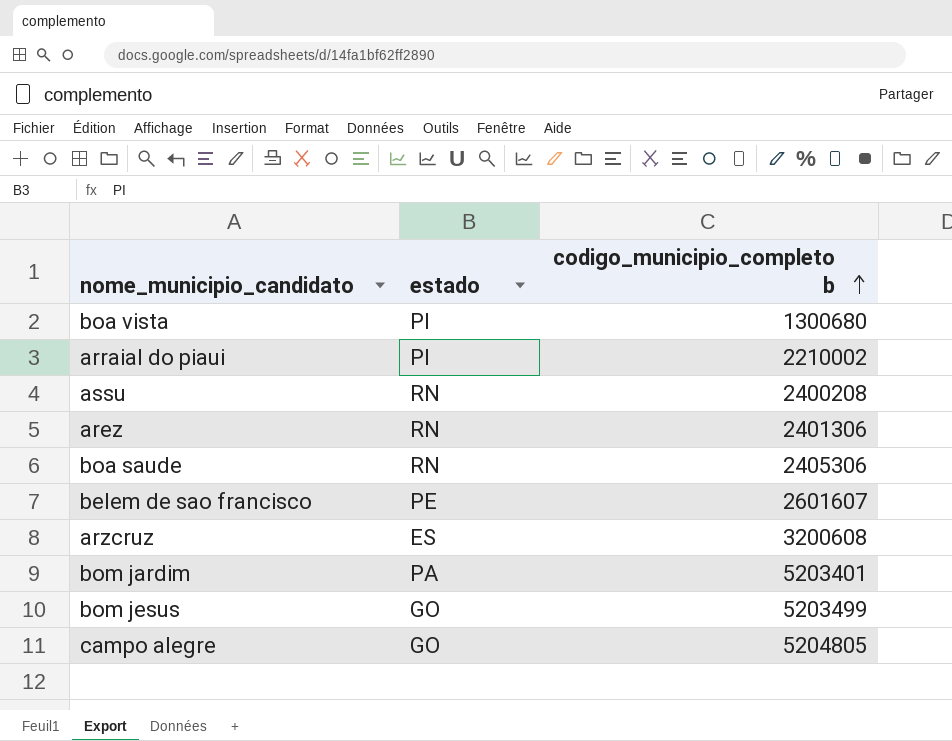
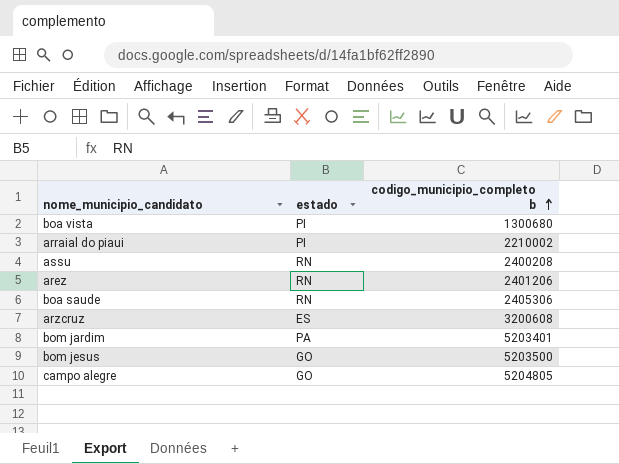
row belem de sao francisco: PE | 2601607 -> none
arez | codigo_municipio_completo b: 2401306 -> 2401206
bom jesus | codigo_municipio_completo b: 5203499 -> 5203500

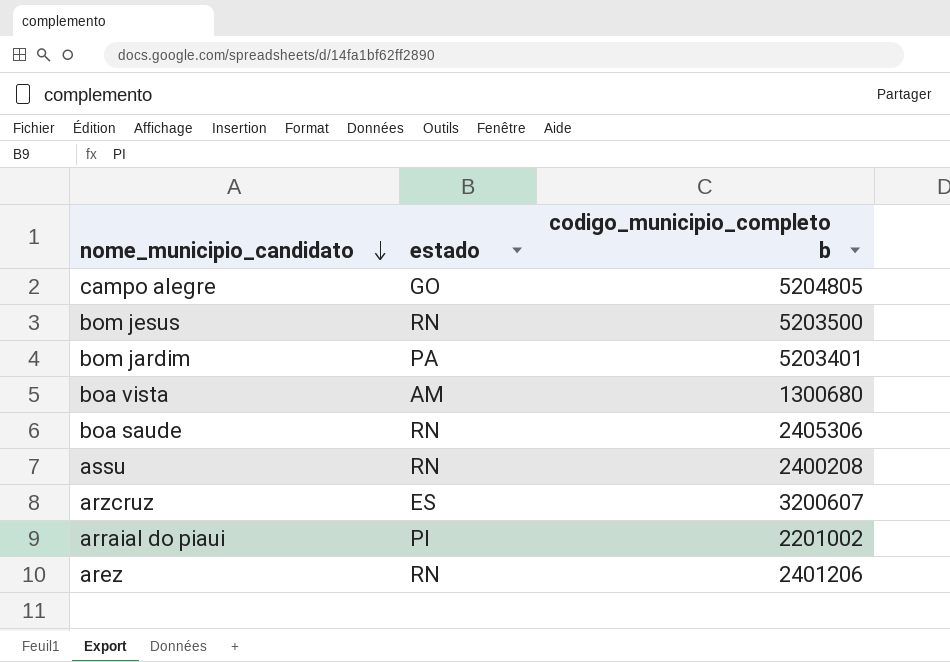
row order: codigo_municipio_completo b ascending -> nome_municipio_candidato descending
bom jesus | estado: GO -> RN
boa vista | estado: PI -> AM
arzcruz | codigo_municipio_completo b: 3200608 -> 3200607
arraial do piaui | codigo_municipio_completo b: 2210002 -> 2201002

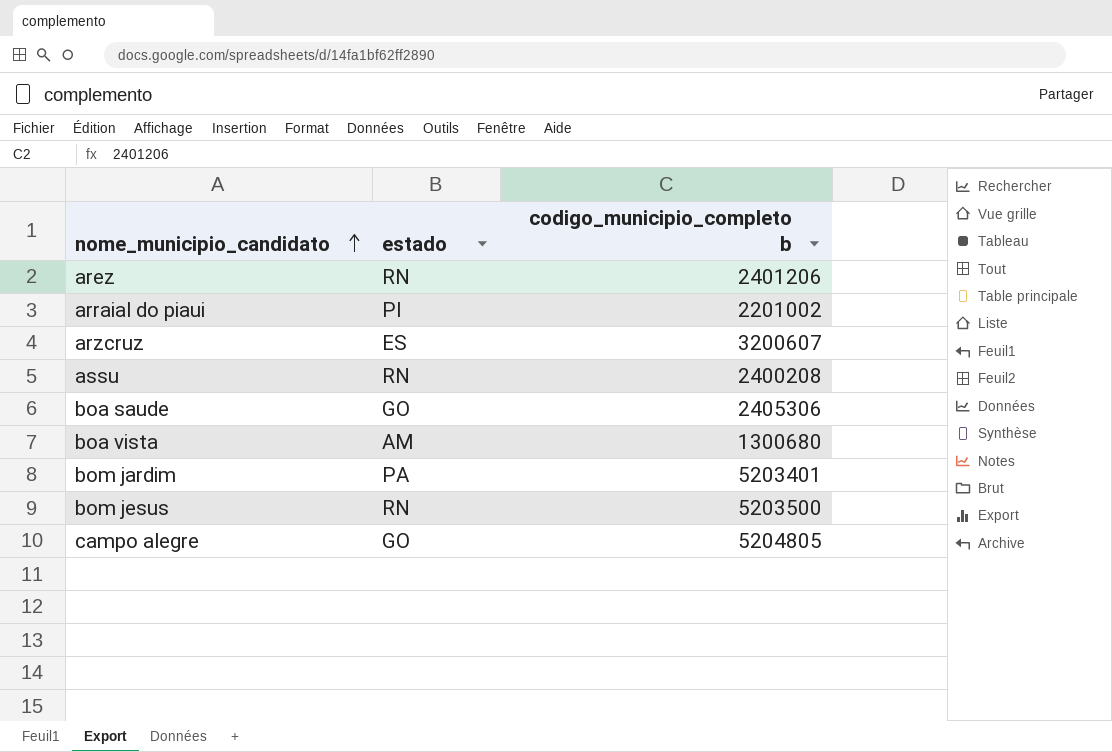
row order: nome_municipio_candidato descending -> nome_municipio_candidato ascending
boa saude | estado: RN -> GO

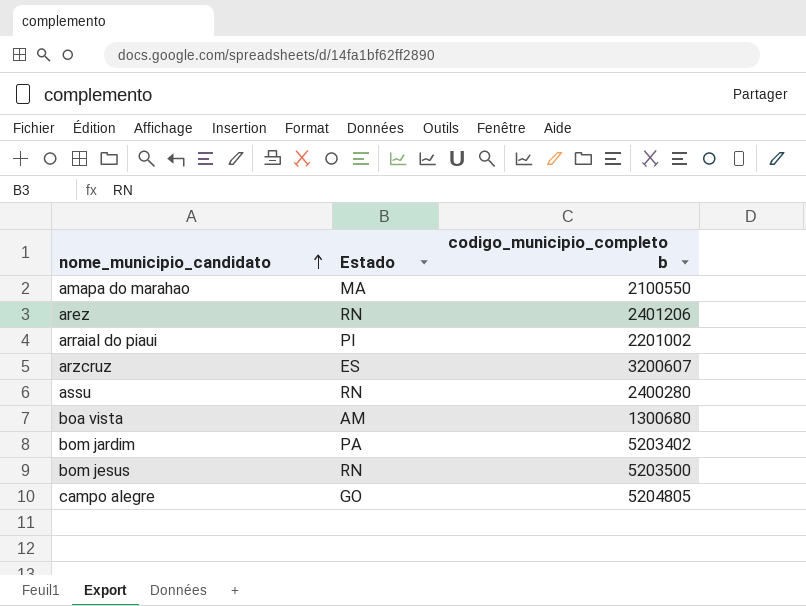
column name: estado -> Estado
row boa saude: GO | 2405306 -> none
row amapa do marahao: none -> MA | 2100550
assu | codigo_municipio_completo b: 2400208 -> 2400280
bom jardim | codigo_municipio_completo b: 5203401 -> 5203402

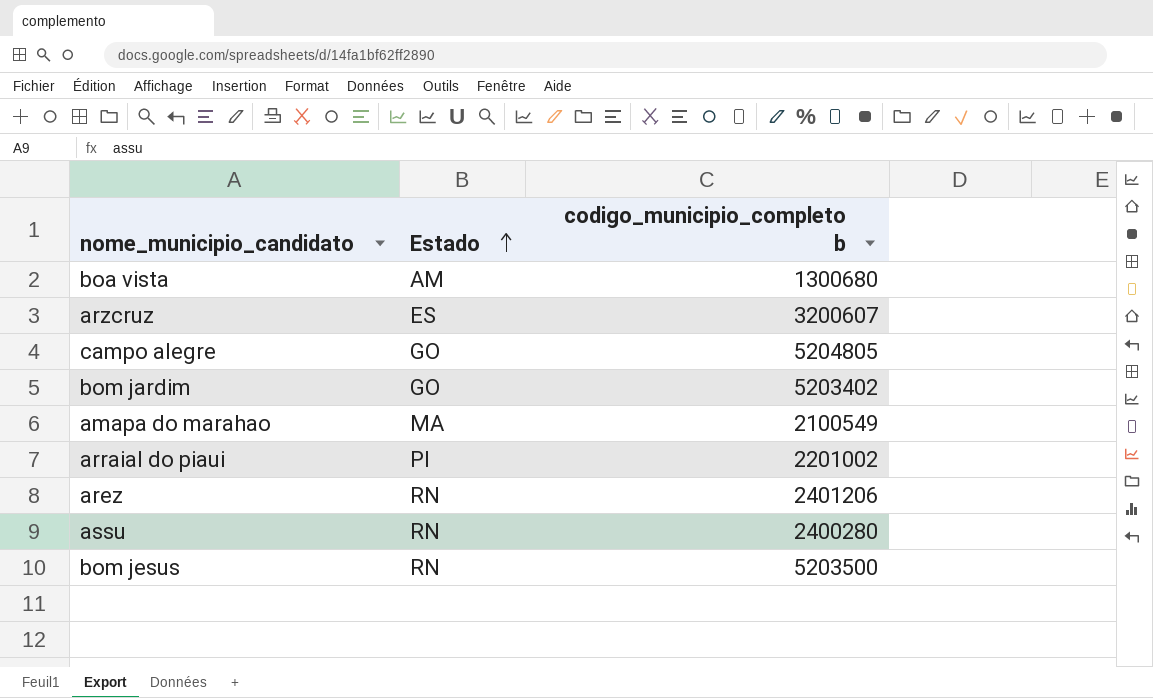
row order: nome_municipio_candidato ascending -> Estado ascending
bom jardim | Estado: PA -> GO
amapa do marahao | codigo_municipio_completo b: 2100550 -> 2100549

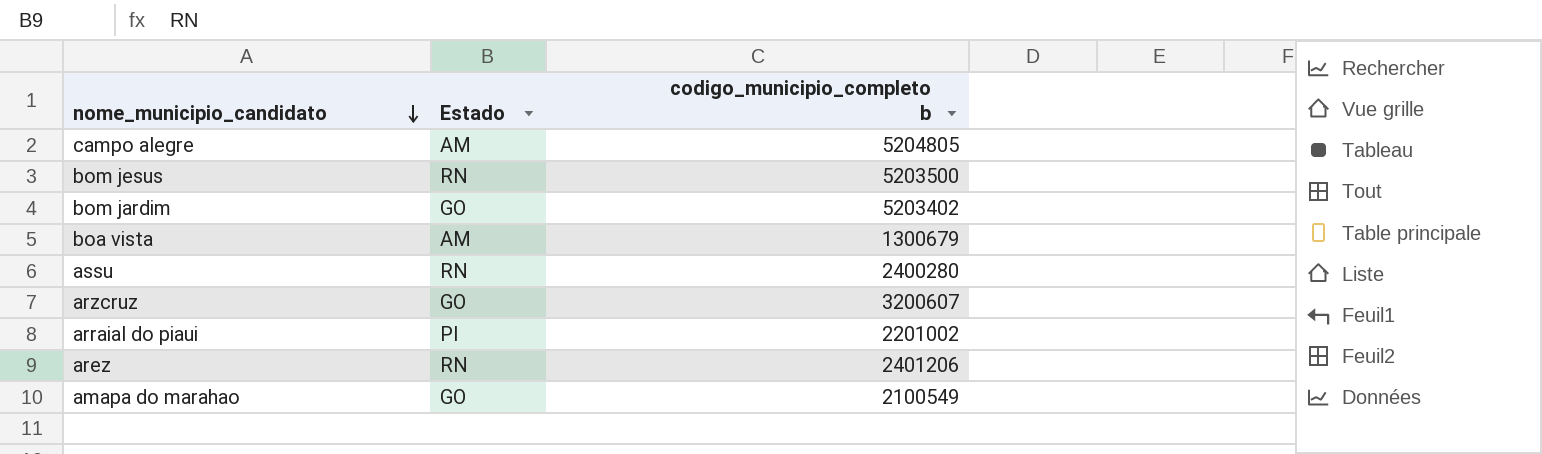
row order: Estado ascending -> nome_municipio_candidato descending
campo alegre | Estado: GO -> AM
boa vista | codigo_municipio_completo b: 1300680 -> 1300679
arzcruz | Estado: ES -> GO
amapa do marahao | Estado: MA -> GO

